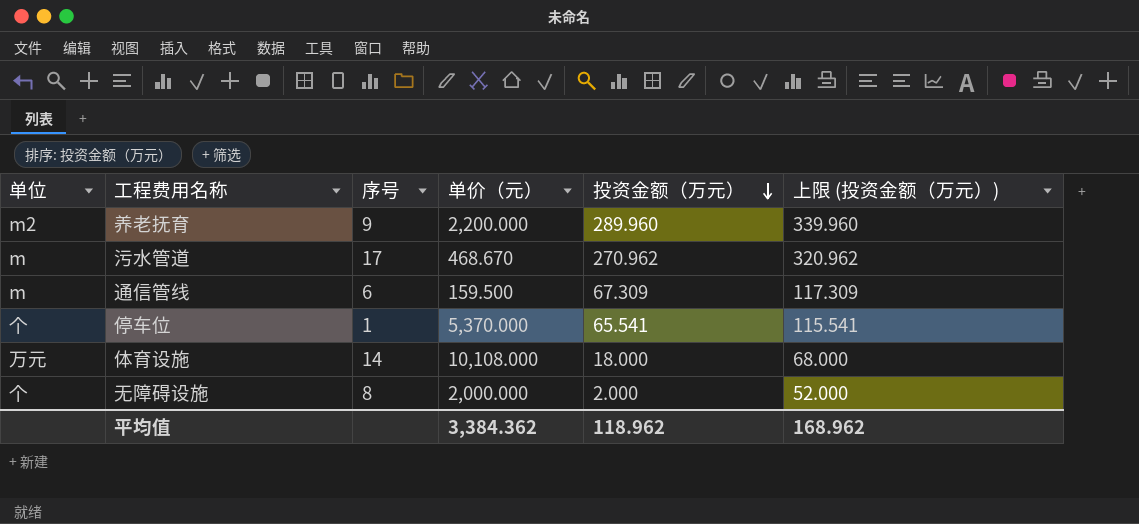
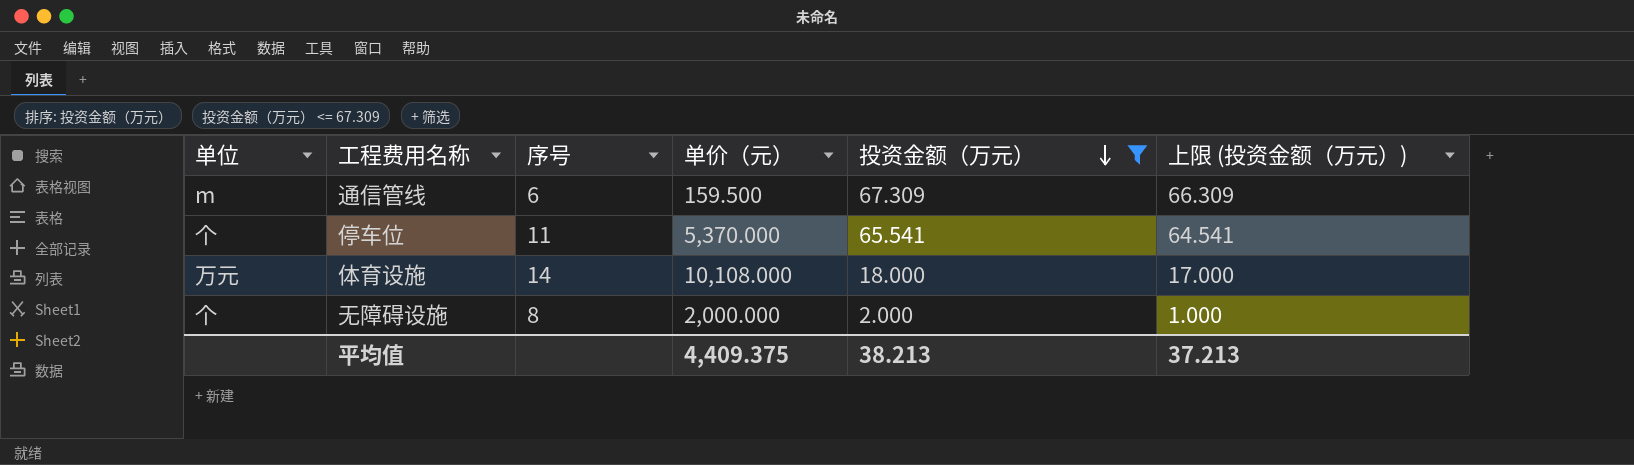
filter: none -> 投资金额（万元） <= 67.309
column 上限 (投资金额（万元）) | formula: [投资金额（万元）] + 50 -> [投资金额（万元）] - 1
停车位 | 序号: 1 -> 11
平均值 | 单价（元）: 3,384.362 -> 4,409.375
平均值 | 投资金额（万元）: 118.962 -> 38.213
平均值 | 上限 (投资金额（万元）): 168.962 -> 37.213

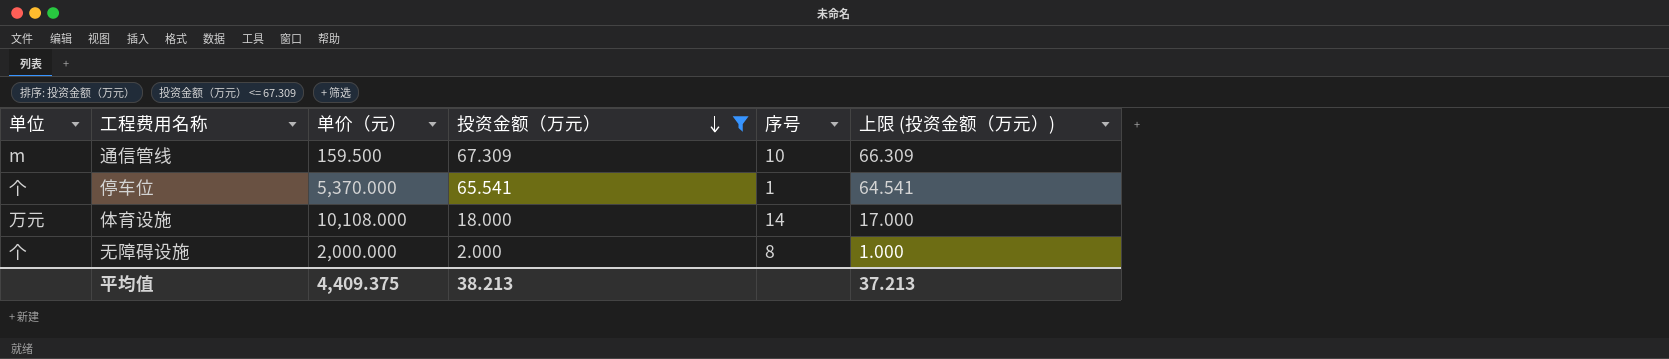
column 序号 | position: 3 -> 5
通信管线 | 序号: 6 -> 10
停车位 | 序号: 11 -> 1

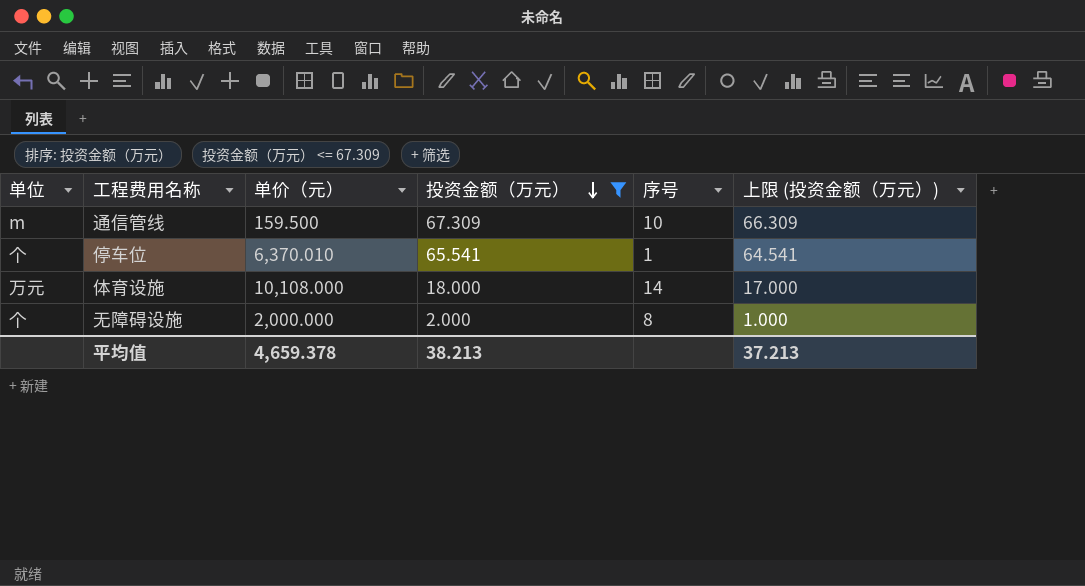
停车位 | 单价（元）: 5,370.000 -> 6,370.010
平均值 | 单价（元）: 4,409.375 -> 4,659.378

